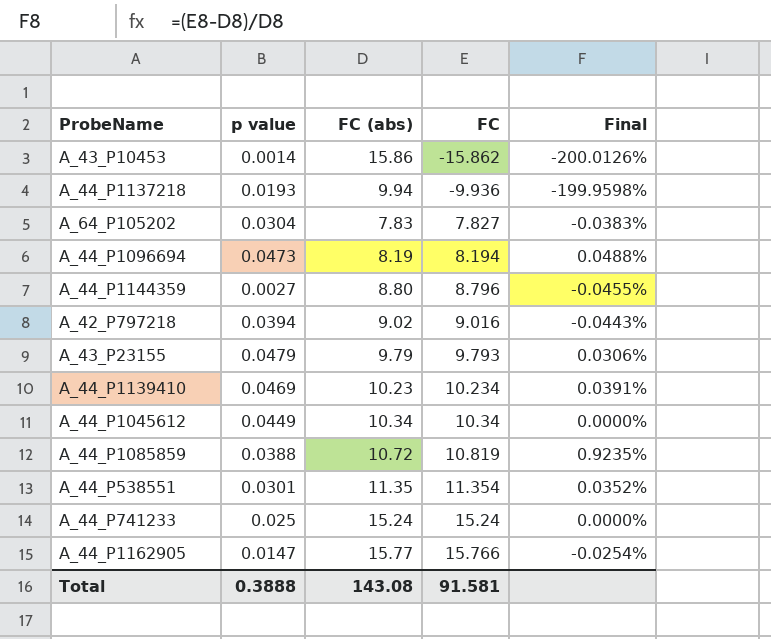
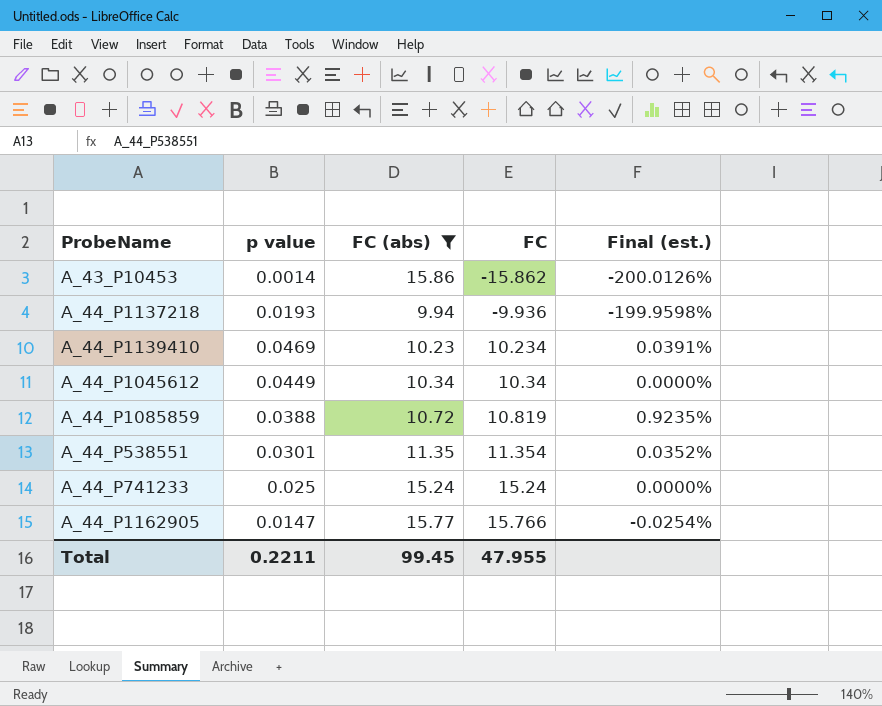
filter: none -> FC (abs) >= 9.94
column name: Final -> Final (est.)
Total | p value: 0.3888 -> 0.2211
Total | FC (abs): 143.08 -> 99.45
Total | FC: 91.581 -> 47.955

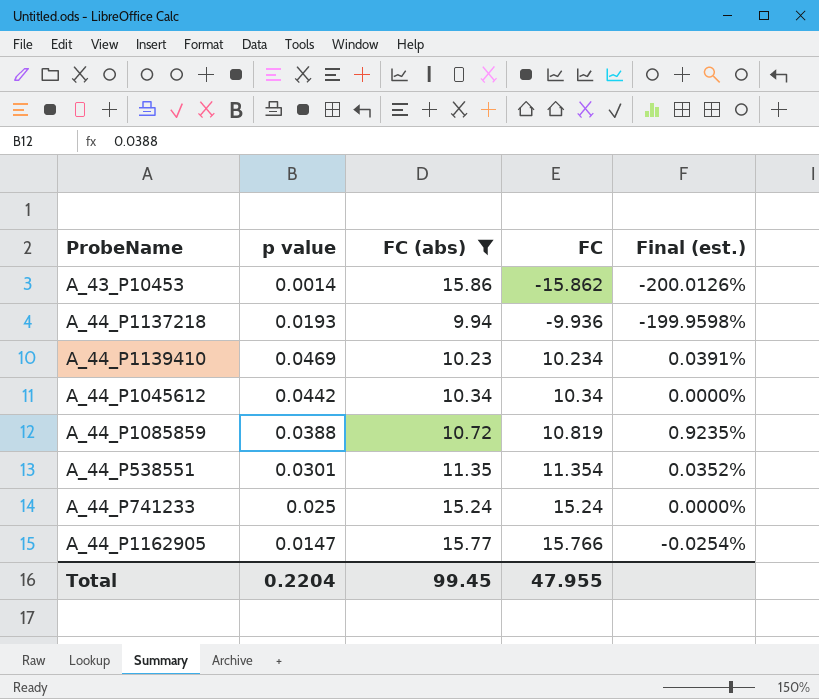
A_44_P1045612 | p value: 0.0449 -> 0.0442
Total | p value: 0.2211 -> 0.2204

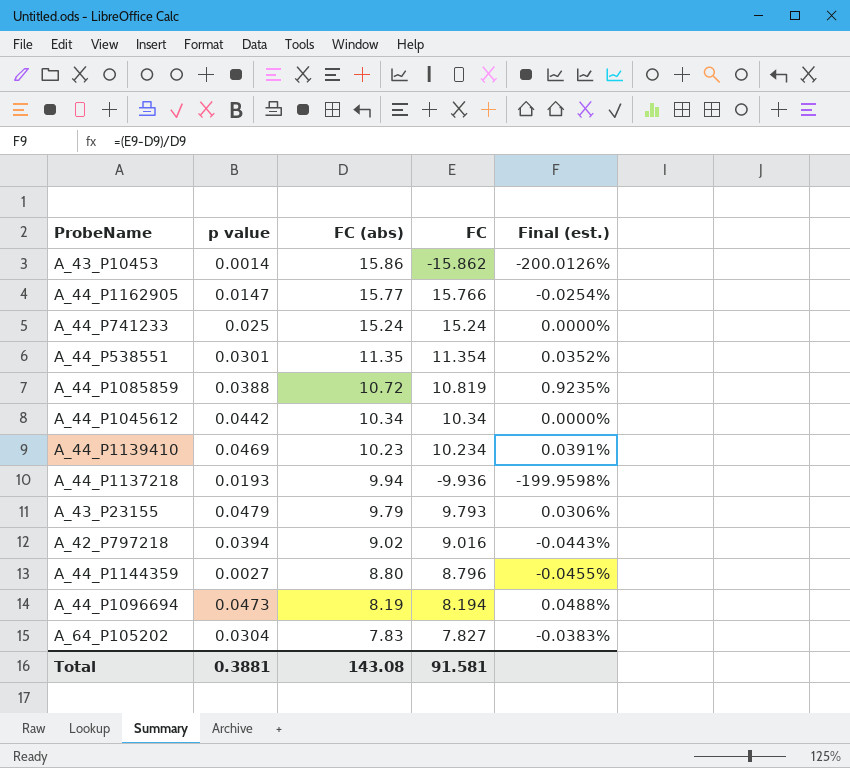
filter: FC (abs) >= 9.94 -> none
row order: FC ascending -> FC (abs) descending
Total | p value: 0.2204 -> 0.3881
Total | FC (abs): 99.45 -> 143.08
Total | FC: 47.955 -> 91.581

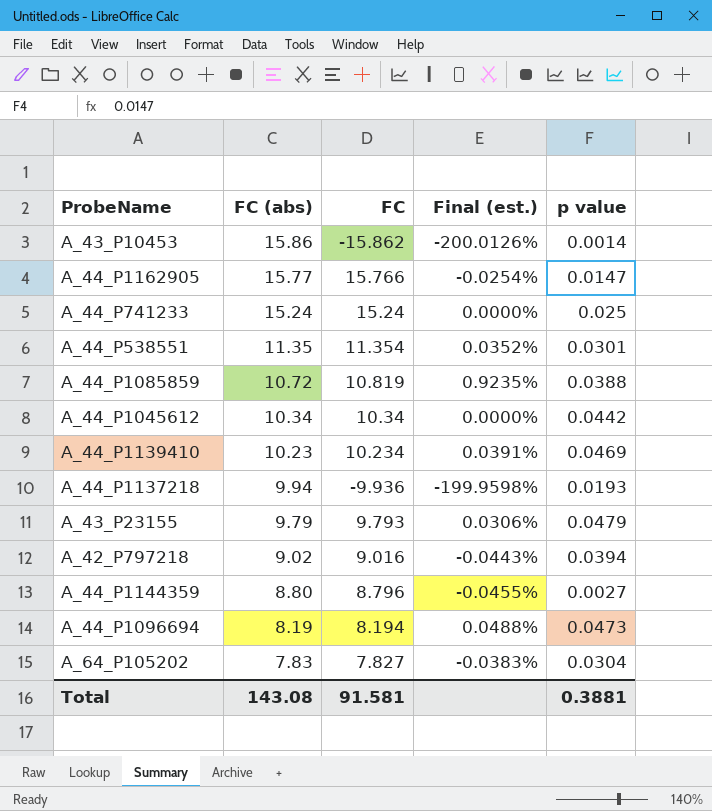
column p value | position: 2 -> 5

